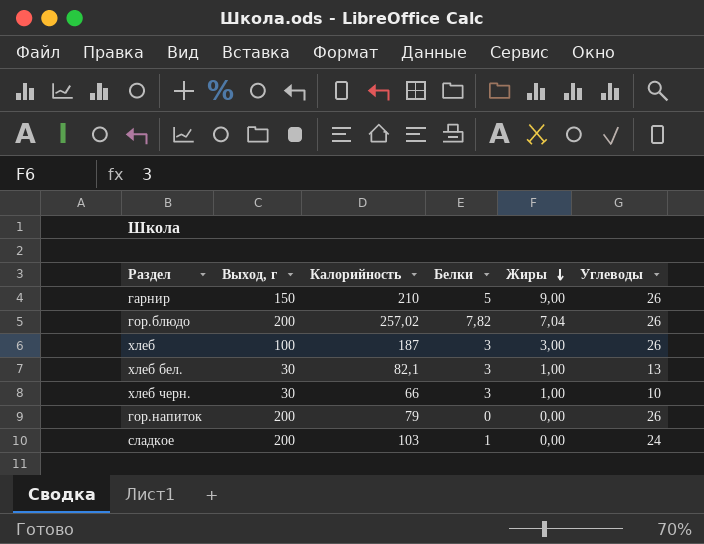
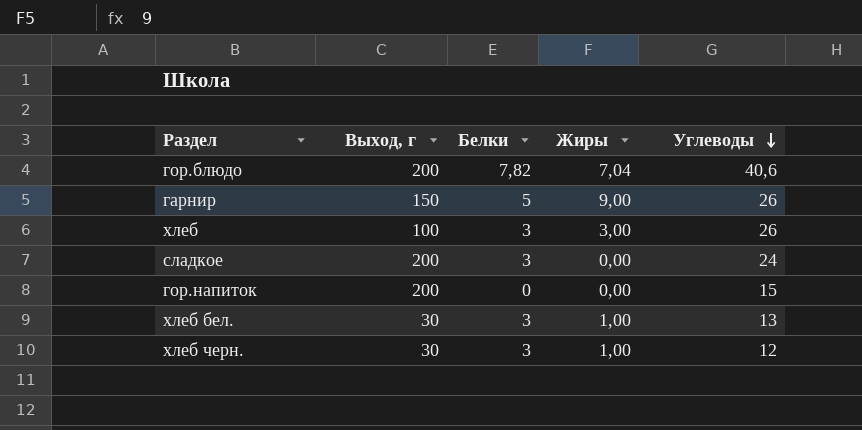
row order: Жиры descending -> Углеводы descending
column Калорийность | position: 3 -> none
гор.блюдо | Углеводы: 26 -> 40,6
сладкое | Белки: 1 -> 3
гор.напиток | Углеводы: 26 -> 15
хлеб черн. | Углеводы: 10 -> 12

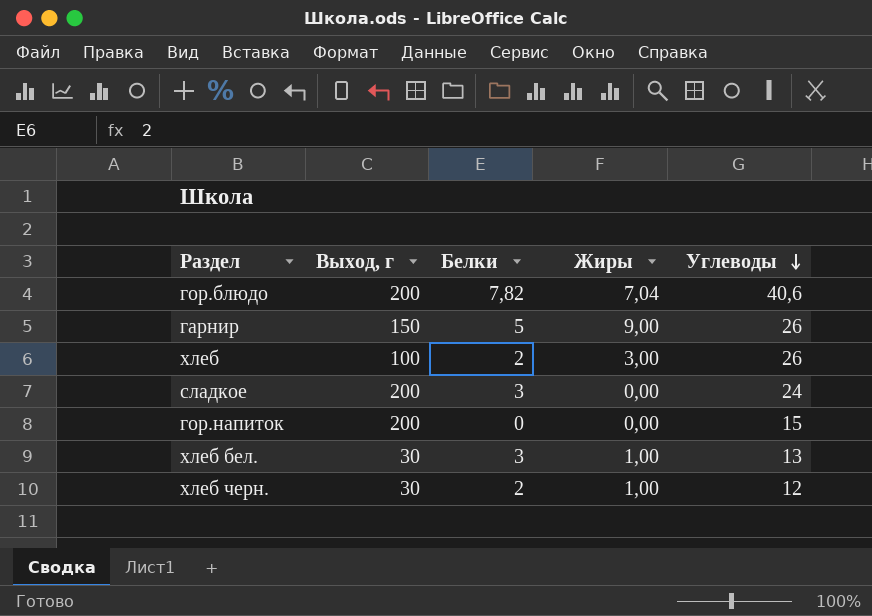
хлеб | Белки: 3 -> 2
хлеб черн. | Белки: 3 -> 2

